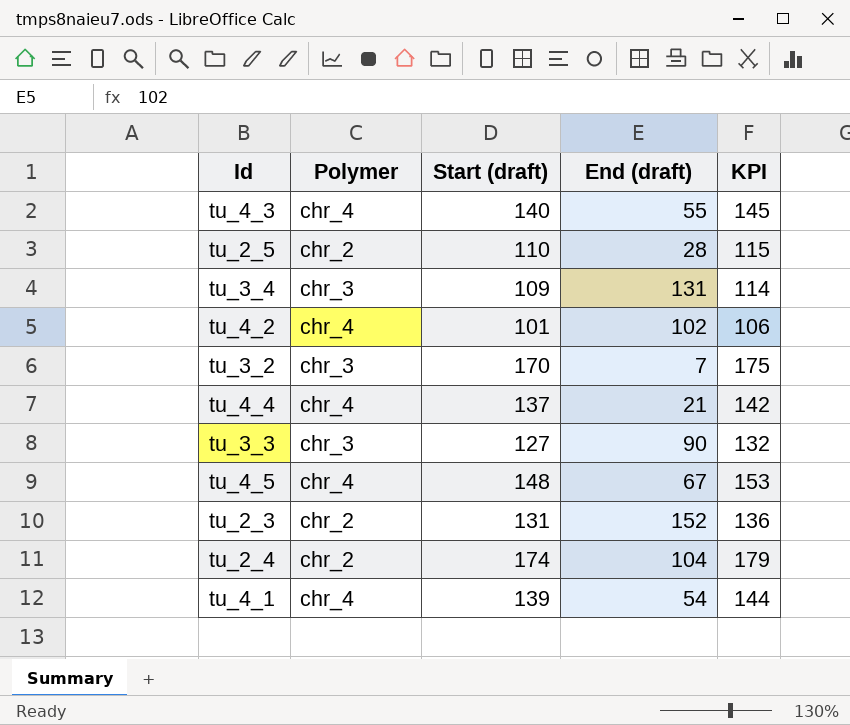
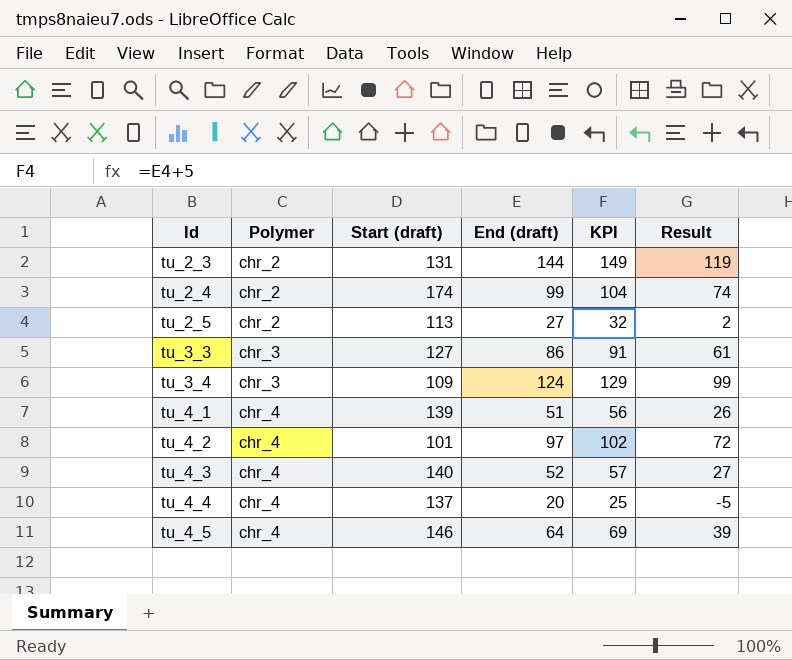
row order: none -> Id ascending
column KPI | formula: [Start (draft)] + 5 -> [End (draft)] + 5
column Result | formula: none -> [End (draft)] - 25
row tu_3_2: chr_3 | 170 | 7 | 175 -> none
tu_2_3 | End (draft): 152 -> 144
tu_2_4 | End (draft): 104 -> 99
tu_2_5 | Start (draft): 110 -> 113
tu_2_5 | End (draft): 28 -> 27
tu_3_3 | End (draft): 90 -> 86
tu_3_4 | End (draft): 131 -> 124
tu_4_1 | End (draft): 54 -> 51
tu_4_2 | End (draft): 102 -> 97
tu_4_3 | End (draft): 55 -> 52
tu_4_4 | End (draft): 21 -> 20
tu_4_5 | Start (draft): 148 -> 146
tu_4_5 | End (draft): 67 -> 64

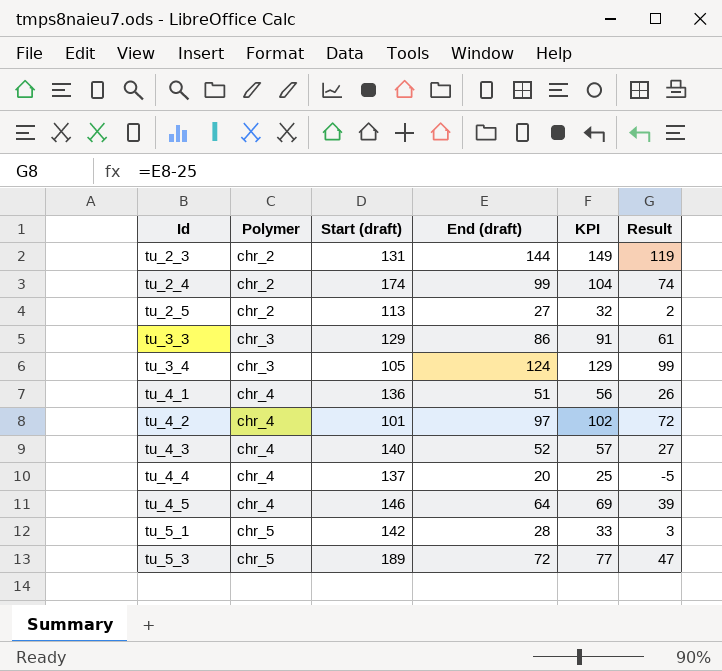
tu_3_3 | Start (draft): 127 -> 129
tu_3_4 | Start (draft): 109 -> 105
tu_4_1 | Start (draft): 139 -> 136
row tu_5_1: none -> chr_5 | 142 | 28 | 33 | 3
row tu_5_3: none -> chr_5 | 189 | 72 | 77 | 47

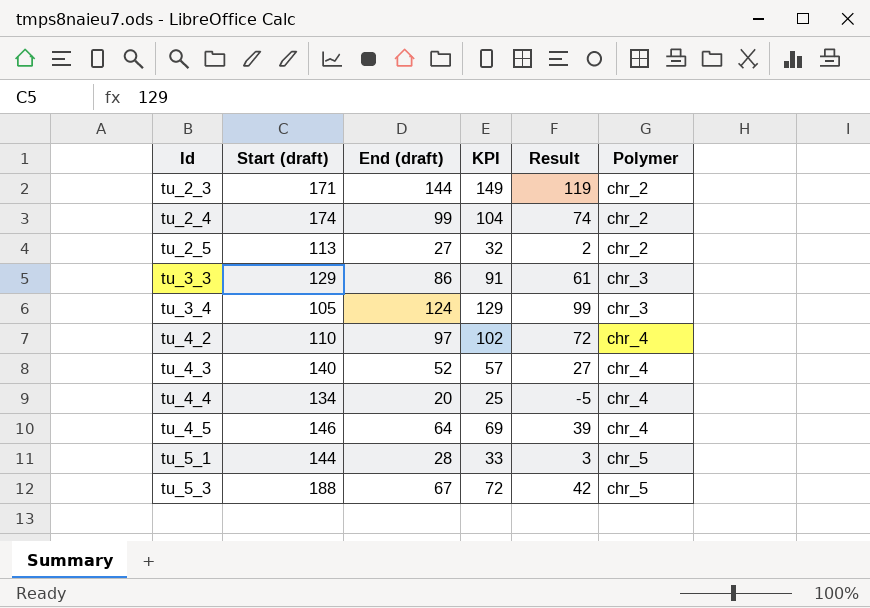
column Polymer | position: 2 -> 6
row tu_4_1: chr_4 | 136 | 51 | 56 | 26 -> none
tu_2_3 | Start (draft): 131 -> 171
tu_4_2 | Start (draft): 101 -> 110
tu_4_4 | Start (draft): 137 -> 134
tu_5_1 | Start (draft): 142 -> 144
tu_5_3 | Start (draft): 189 -> 188
tu_5_3 | End (draft): 72 -> 67
tu_5_3 | KPI: 77 -> 72
tu_5_3 | Result: 47 -> 42

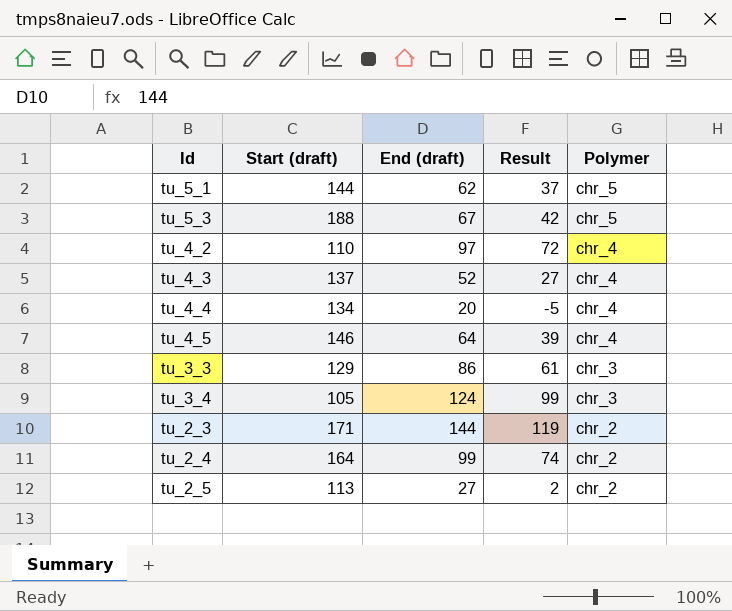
row order: Id ascending -> Polymer descending
column KPI | formula: [End (draft)] + 5 -> none
tu_5_1 | End (draft): 28 -> 62
tu_5_1 | Result: 3 -> 37
tu_4_3 | Start (draft): 140 -> 137
tu_2_4 | Start (draft): 174 -> 164

